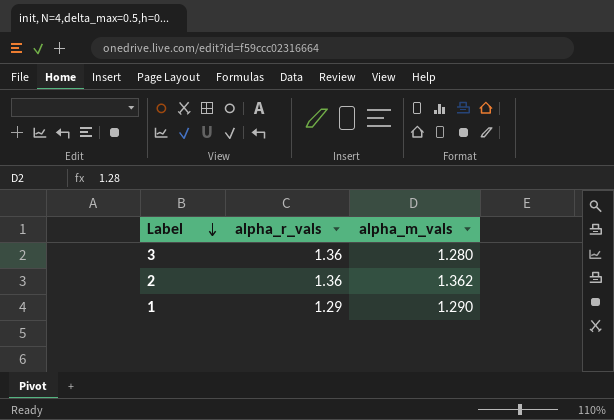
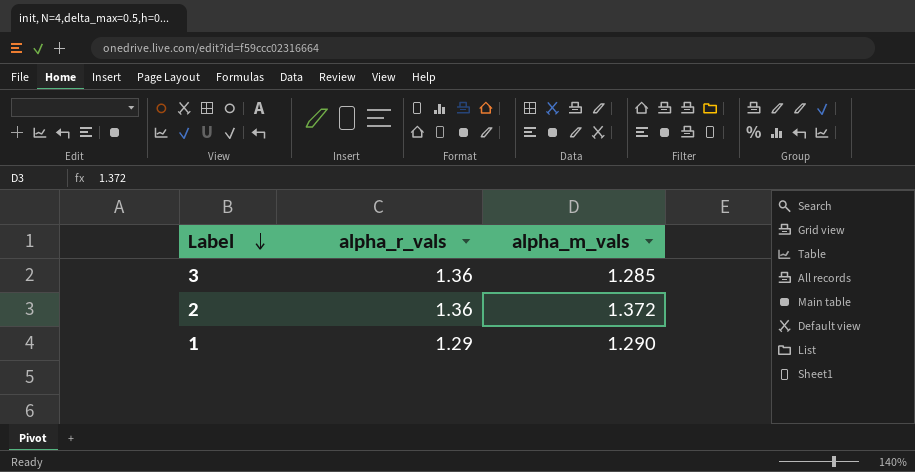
3 | alpha_m_vals: 1.280 -> 1.285
2 | alpha_m_vals: 1.362 -> 1.372

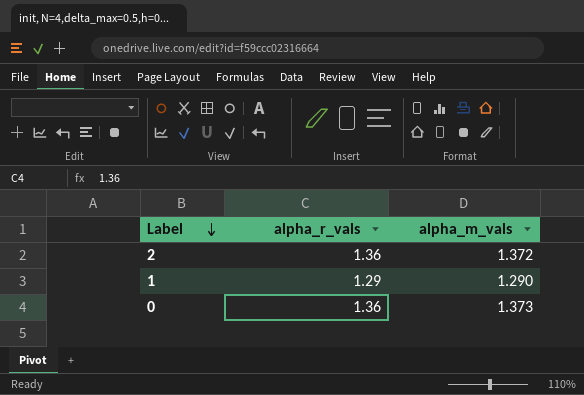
row 3: 1.36 | 1.285 -> none
row 0: none -> 1.36 | 1.373

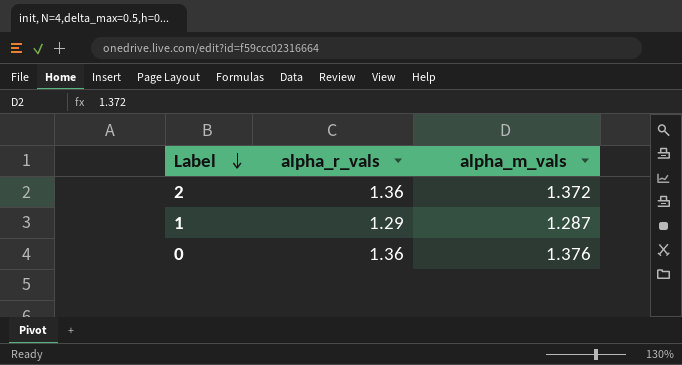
1 | alpha_m_vals: 1.290 -> 1.287
0 | alpha_m_vals: 1.373 -> 1.376

